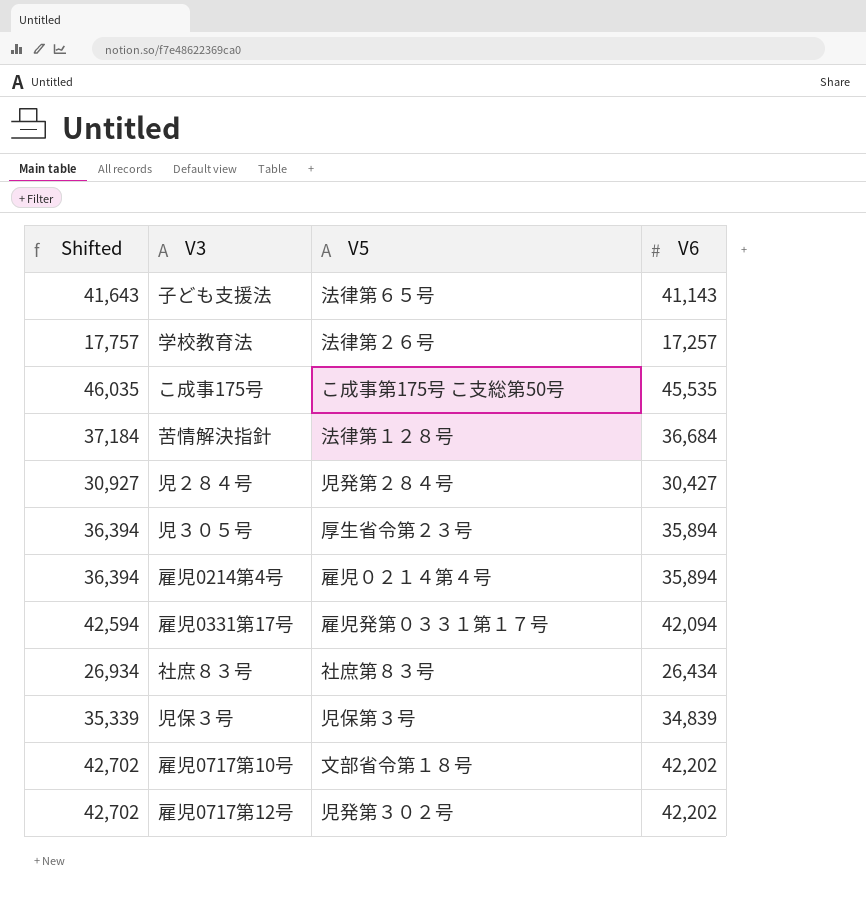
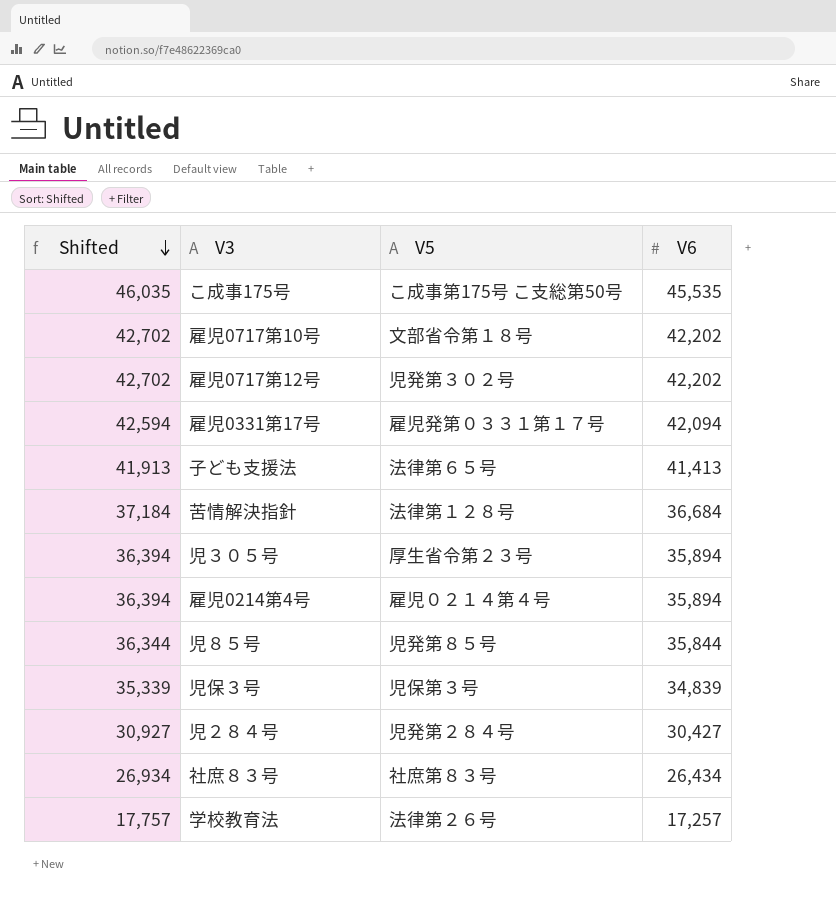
row order: none -> Shifted descending
子ども支援法 | Shifted: 41,643 -> 41,913
子ども支援法 | V6: 41,143 -> 41,413
row 児８５号: none -> 36,344 | 児発第８５号 | 35,844

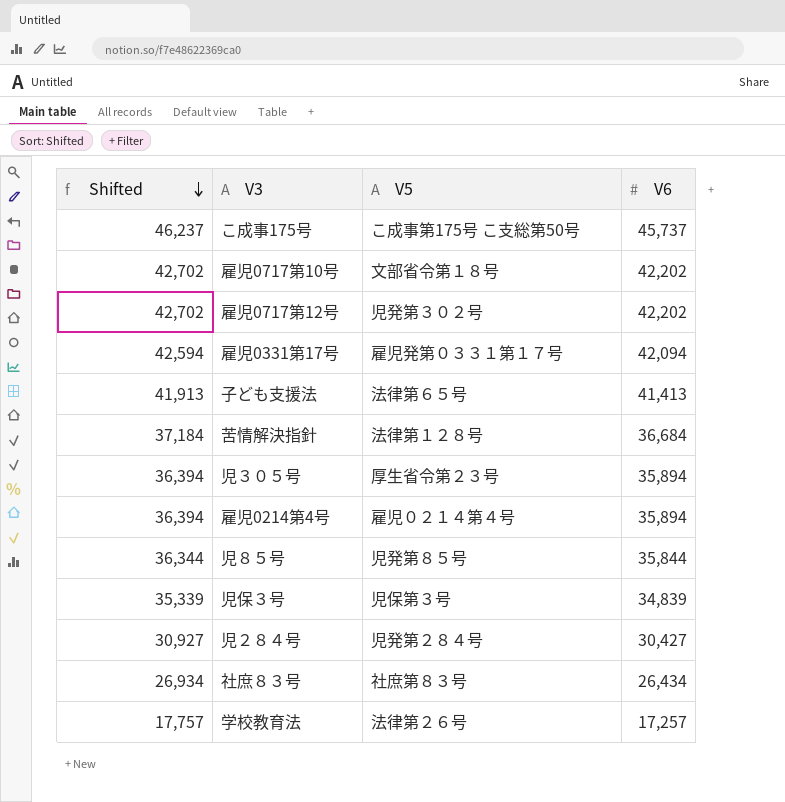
こ成事175号 | Shifted: 46,035 -> 46,237
こ成事175号 | V6: 45,535 -> 45,737

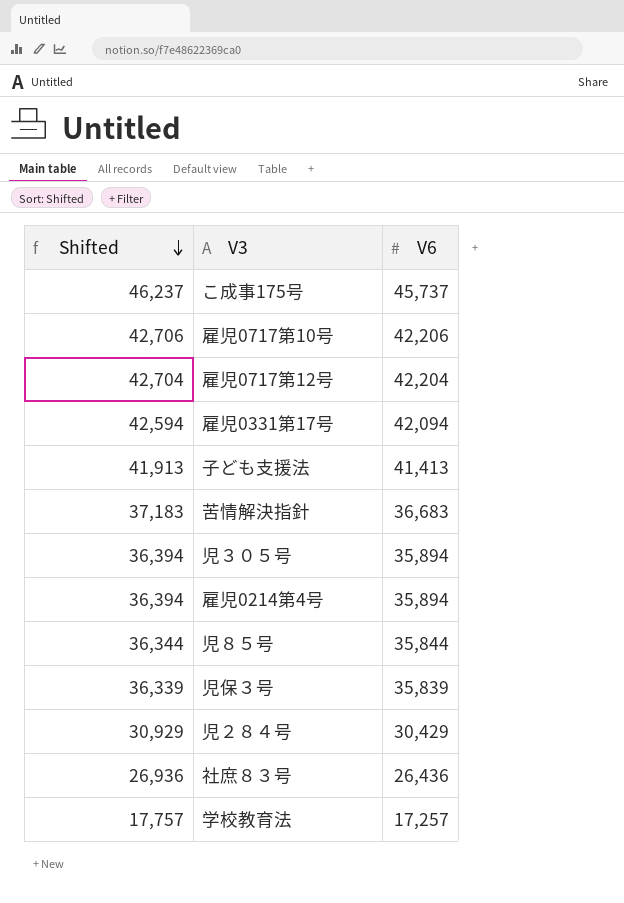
column V5 | position: 3 -> none
雇児0717第10号 | Shifted: 42,702 -> 42,706
雇児0717第10号 | V6: 42,202 -> 42,206
雇児0717第12号 | Shifted: 42,702 -> 42,704
雇児0717第12号 | V6: 42,202 -> 42,204
苦情解決指針 | Shifted: 37,184 -> 37,183
苦情解決指針 | V6: 36,684 -> 36,683
児保３号 | Shifted: 35,339 -> 36,339
児保３号 | V6: 34,839 -> 35,839
児２８４号 | Shifted: 30,927 -> 30,929
児２８４号 | V6: 30,427 -> 30,429
社庶８３号 | Shifted: 26,934 -> 26,936
社庶８３号 | V6: 26,434 -> 26,436

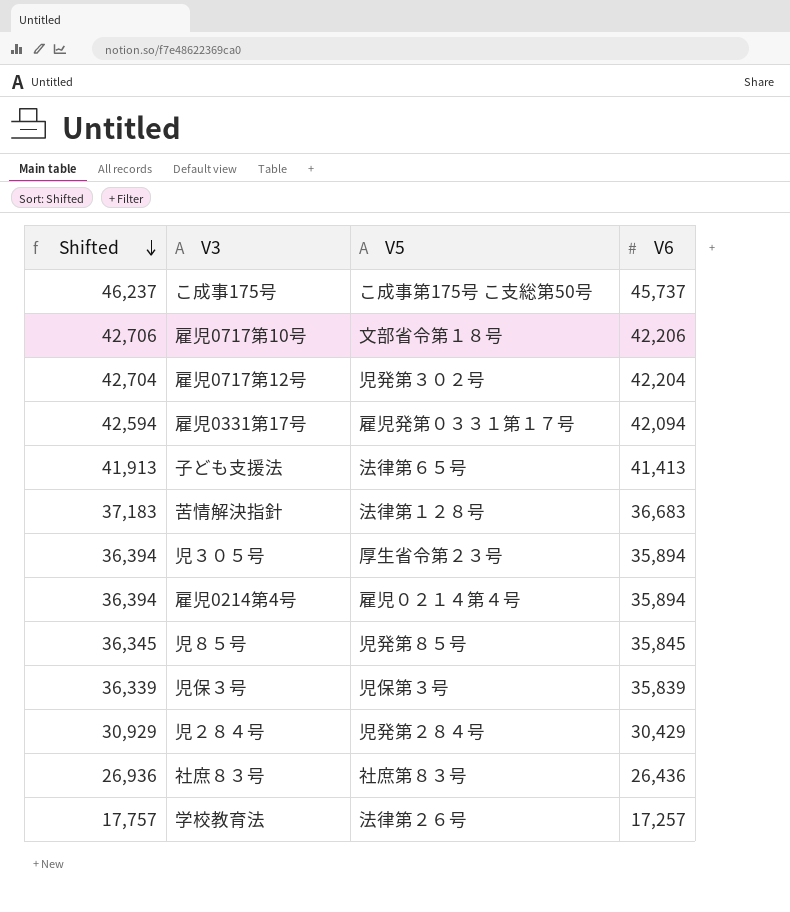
column V5 | position: none -> 3
児８５号 | Shifted: 36,344 -> 36,345
児８５号 | V6: 35,844 -> 35,845

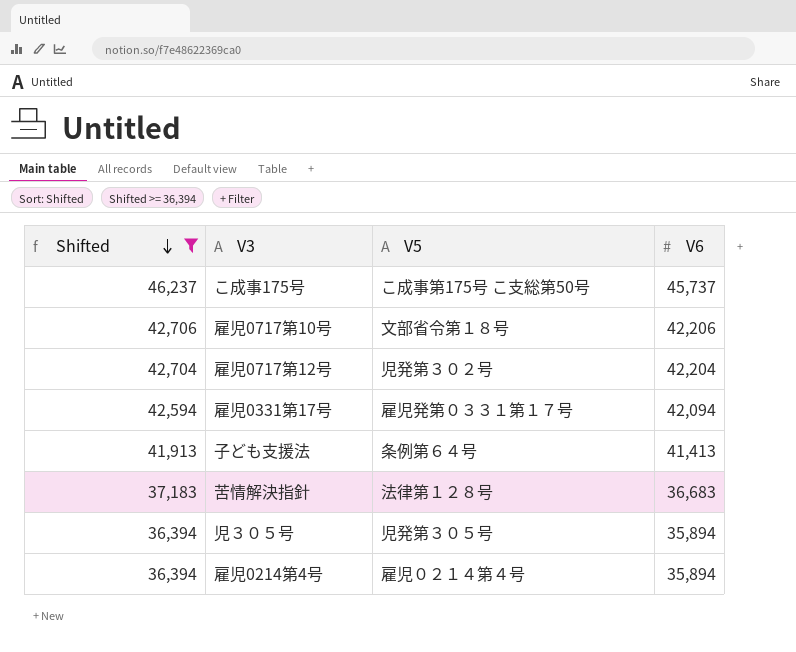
filter: none -> Shifted >= 36,394
子ども支援法 | V5: 法律第６５号 -> 条例第６４号
児３０５号 | V5: 厚生省令第２３号 -> 児発第３０５号

